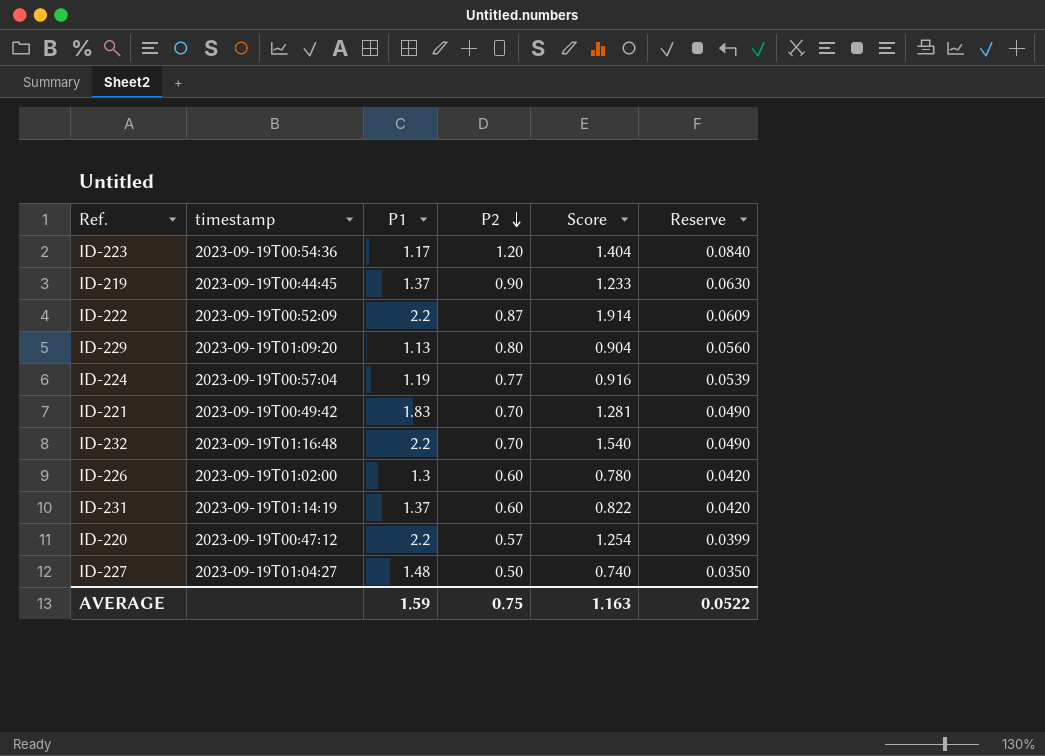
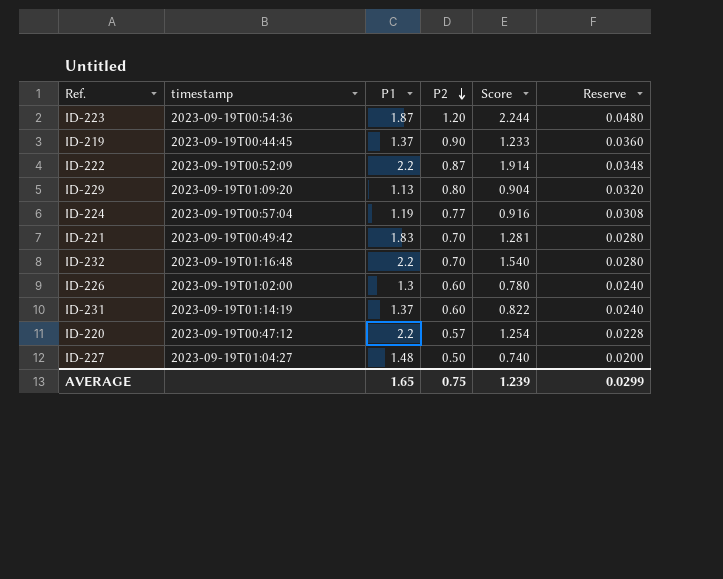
column Reserve | formula: [P2] * 0.07 -> [P2] * 0.04
ID-223 | P1: 1.17 -> 1.87
ID-223 | Score: 1.404 -> 2.244
AVERAGE | P1: 1.59 -> 1.65
AVERAGE | Score: 1.163 -> 1.239
AVERAGE | Reserve: 0.0522 -> 0.0299

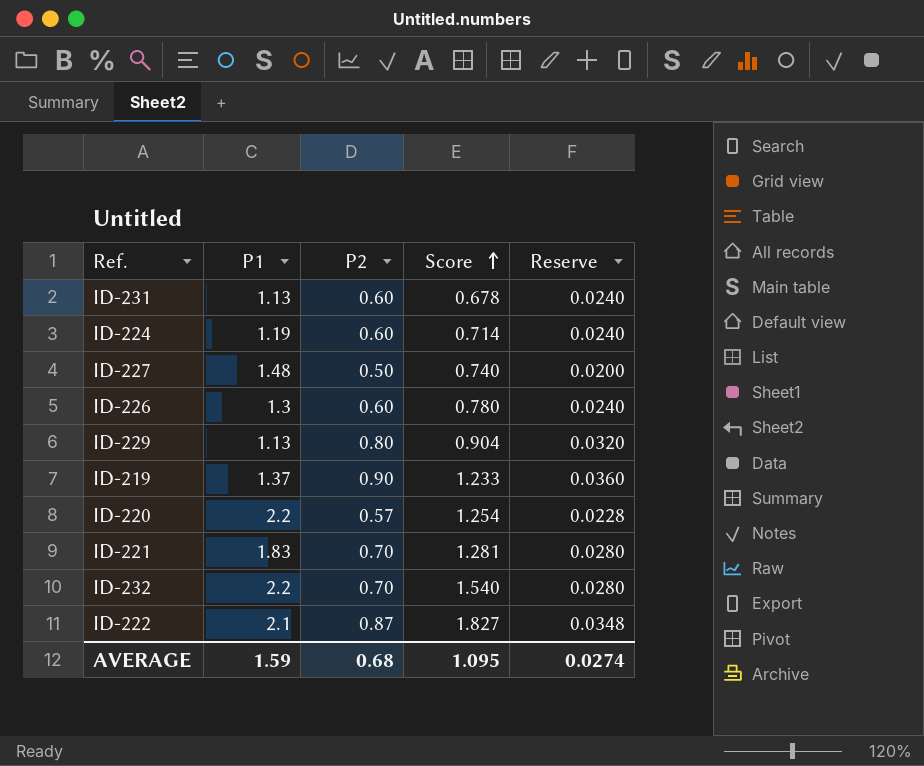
row order: P2 descending -> Score ascending
column timestamp | position: 2 -> none
row ID-223: 2023-09-19T00:54:36 | 1.87 | 1.20 | 2.244 | 0.0480 -> none
ID-231 | P1: 1.37 -> 1.13
ID-231 | Score: 0.822 -> 0.678
ID-224 | P2: 0.77 -> 0.60
ID-224 | Score: 0.916 -> 0.714
ID-224 | Reserve: 0.0308 -> 0.0240
ID-222 | P1: 2.2 -> 2.1
ID-222 | Score: 1.914 -> 1.827
AVERAGE | P1: 1.65 -> 1.59
AVERAGE | P2: 0.75 -> 0.68
AVERAGE | Score: 1.239 -> 1.095
AVERAGE | Reserve: 0.0299 -> 0.0274

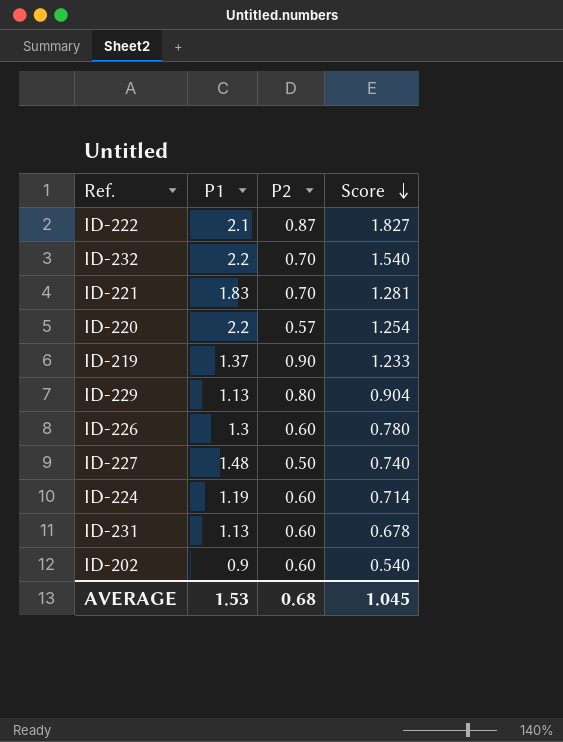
row order: Score ascending -> Score descending
column Reserve | formula: [P2] * 0.04 -> none
row ID-202: none -> 0.9 | 0.60 | 0.540
AVERAGE | P1: 1.59 -> 1.53
AVERAGE | Score: 1.095 -> 1.045

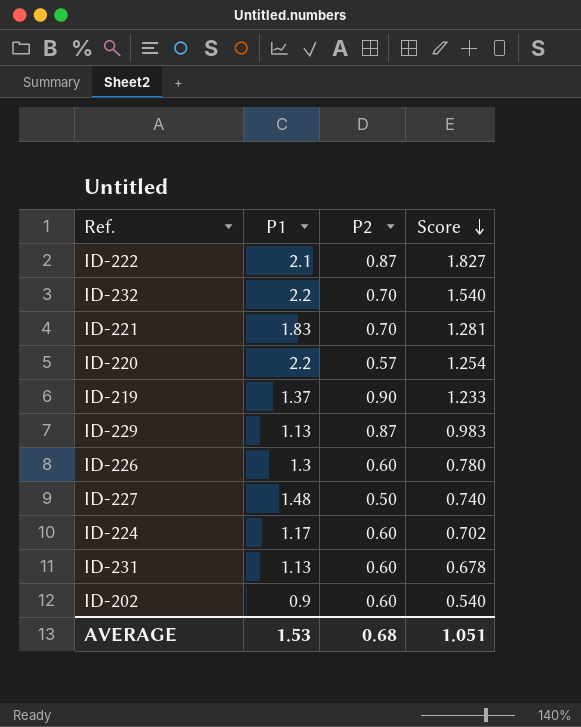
ID-229 | P2: 0.80 -> 0.87
ID-229 | Score: 0.904 -> 0.983
ID-224 | P1: 1.19 -> 1.17
ID-224 | Score: 0.714 -> 0.702
AVERAGE | Score: 1.045 -> 1.051

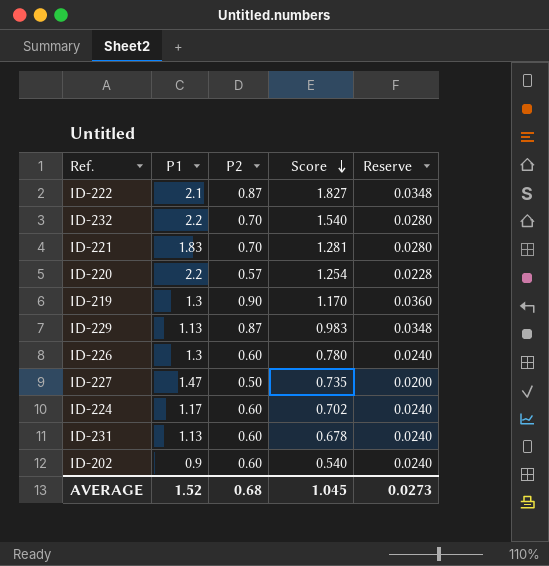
column Reserve | formula: none -> [P2] * 0.04
ID-219 | P1: 1.37 -> 1.3
ID-219 | Score: 1.233 -> 1.170
ID-227 | P1: 1.48 -> 1.47
ID-227 | Score: 0.740 -> 0.735
AVERAGE | P1: 1.53 -> 1.52
AVERAGE | Score: 1.051 -> 1.045

